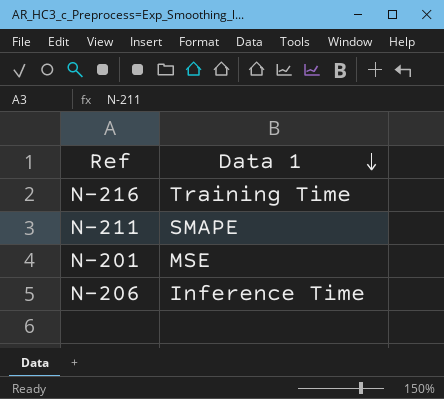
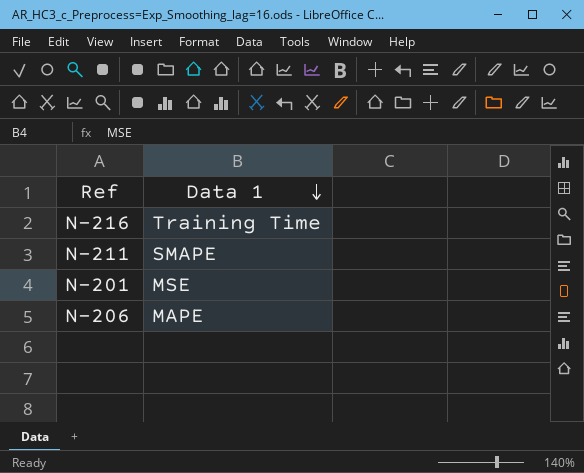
N-206 | Data 1: Inference Time -> MAPE

